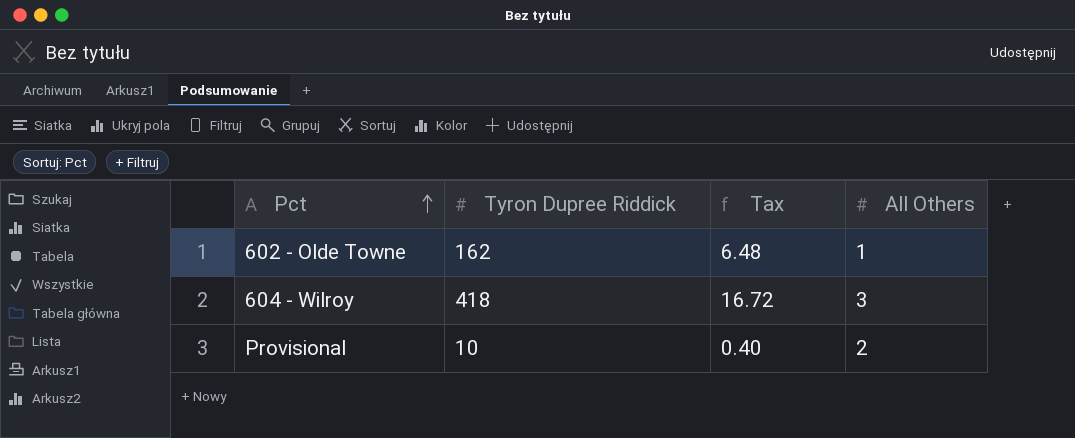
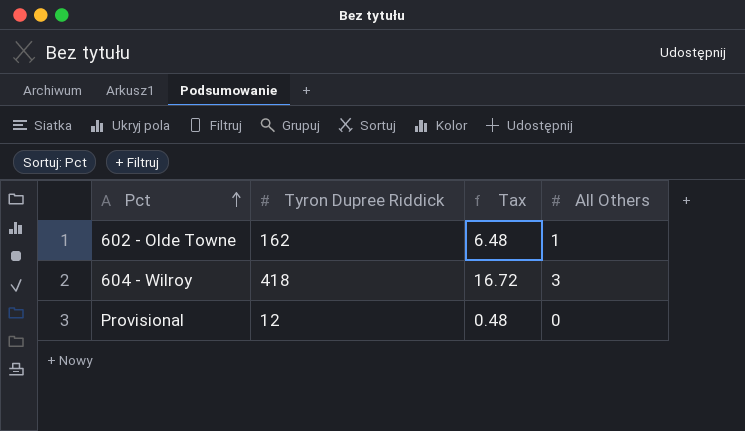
Provisional | Tyron Dupree Riddick: 10 -> 12
Provisional | Tax: 0.40 -> 0.48
Provisional | All Others: 2 -> 0

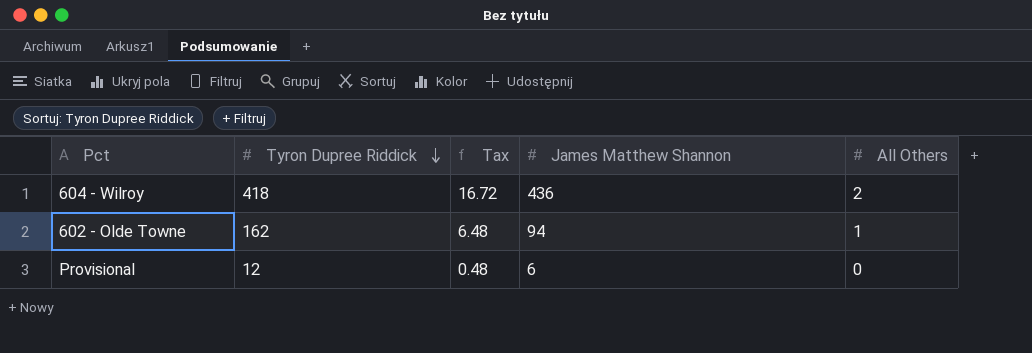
row order: Pct ascending -> Tyron Dupree Riddick descending
column James Matthew Shannon | position: none -> 4
604 - Wilroy | All Others: 3 -> 2

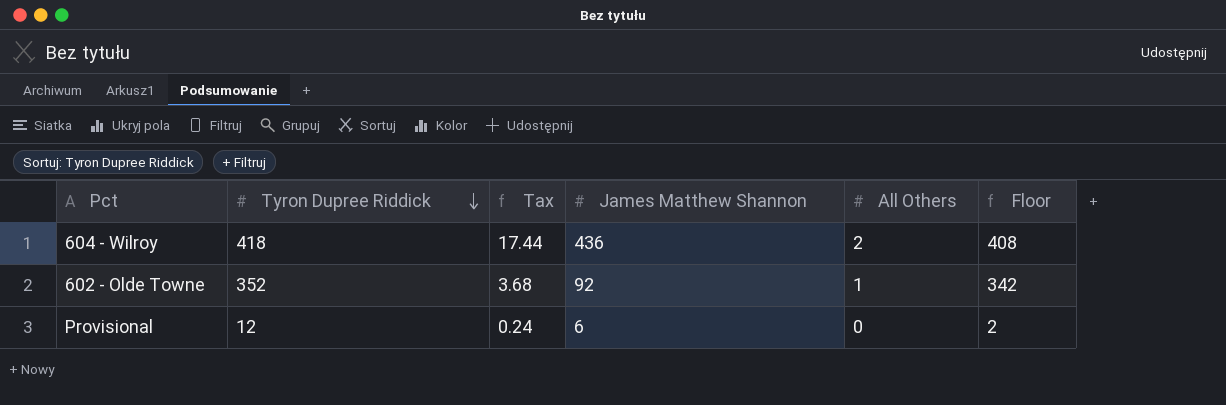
column Tax | formula: [Tyron Dupree Riddick] * 0.04 -> [James Matthew Shannon] * 0.04
column Floor | formula: none -> [Tyron Dupree Riddick] - 10
602 - Olde Towne | Tyron Dupree Riddick: 162 -> 352
602 - Olde Towne | James Matthew Shannon: 94 -> 92

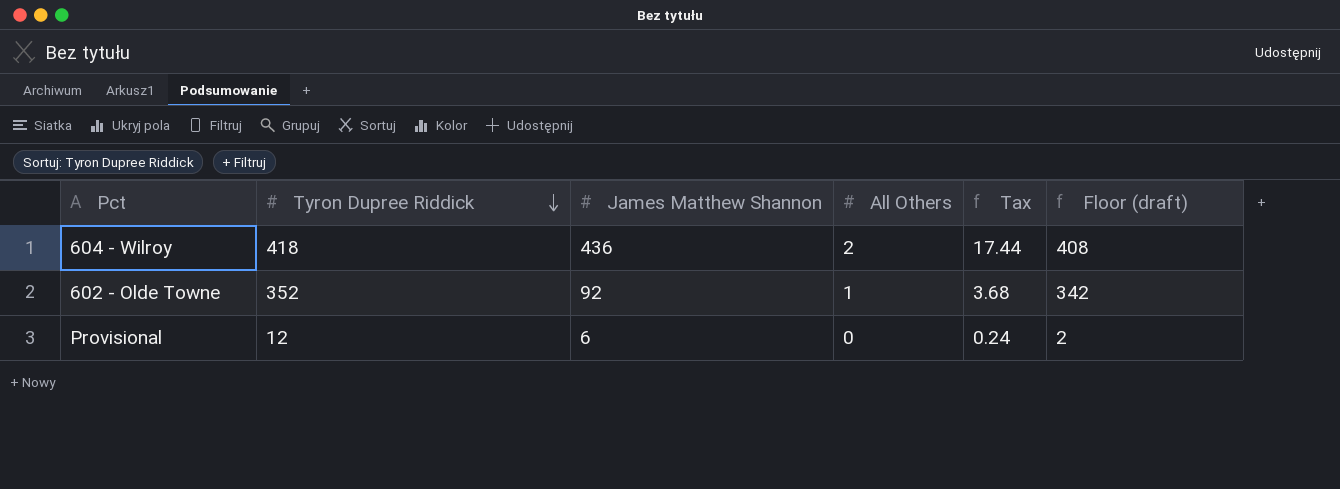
column Tax | position: 3 -> 5
column name: Floor -> Floor (draft)

